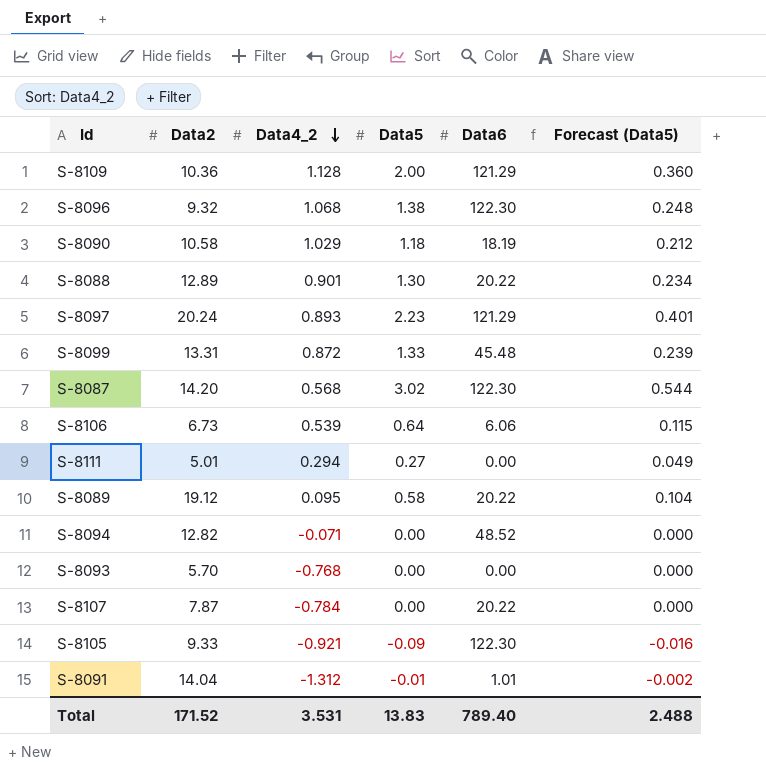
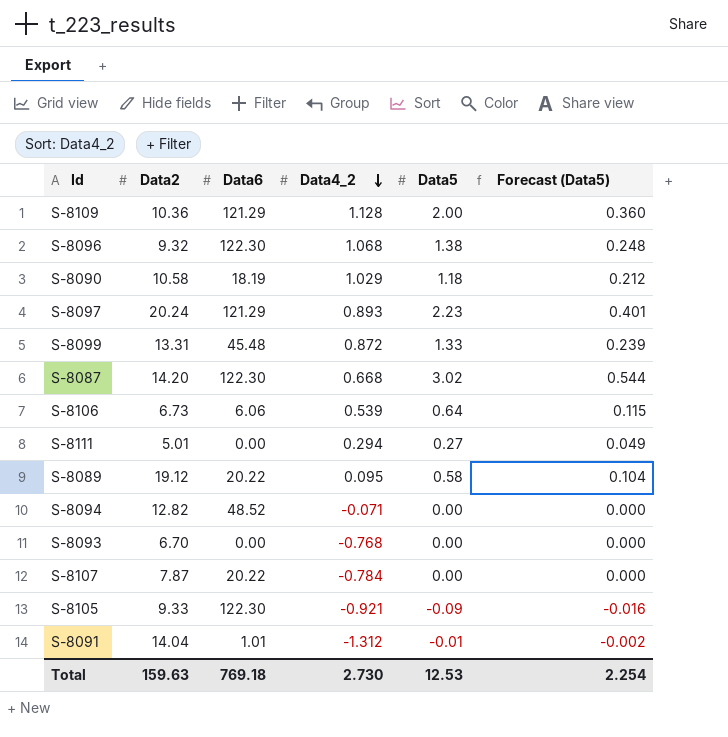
column Data6 | position: 5 -> 3
row S-8088: 12.89 | 0.901 | 1.30 | 20.22 | 0.234 -> none
S-8087 | Data4_2: 0.568 -> 0.668
S-8093 | Data2: 5.70 -> 6.70
Total | Data2: 171.52 -> 159.63
Total | Data6: 789.40 -> 769.18
Total | Data4_2: 3.531 -> 2.730
Total | Data5: 13.83 -> 12.53
Total | Forecast (Data5): 2.488 -> 2.254

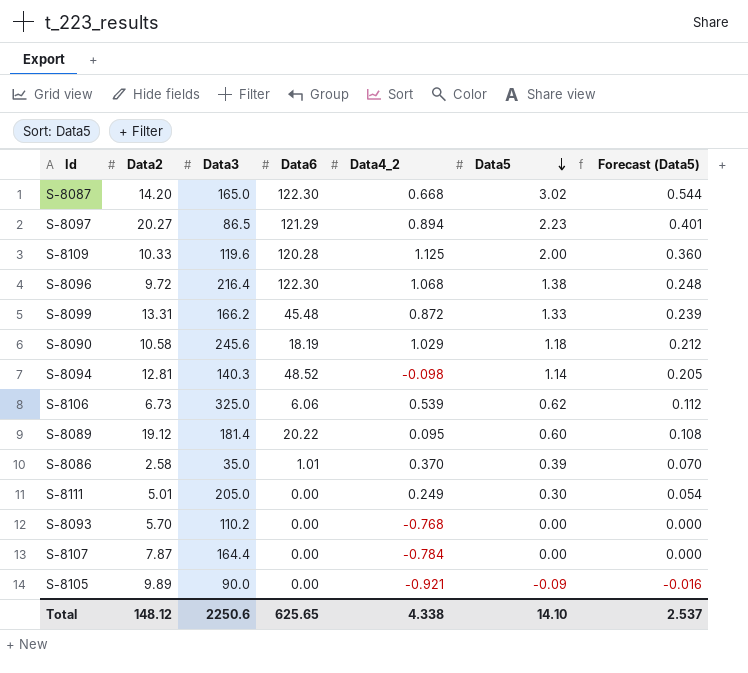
row order: Data4_2 descending -> Data5 descending
column Data3 | position: none -> 3
row S-8091: 14.04 | 1.01 | -1.312 | -0.01 | -0.002 -> none
S-8097 | Data2: 20.24 -> 20.27
S-8097 | Data4_2: 0.893 -> 0.894
S-8109 | Data2: 10.36 -> 10.33
S-8109 | Data6: 121.29 -> 120.28
S-8109 | Data4_2: 1.128 -> 1.125
S-8096 | Data2: 9.32 -> 9.72
S-8094 | Data2: 12.82 -> 12.81
S-8094 | Data4_2: -0.071 -> -0.098
S-8094 | Data5: 0.00 -> 1.14
S-8094 | Forecast (Data5): 0.000 -> 0.205
S-8106 | Data5: 0.64 -> 0.62
S-8106 | Forecast (Data5): 0.115 -> 0.112
S-8089 | Data5: 0.58 -> 0.60
S-8089 | Forecast (Data5): 0.104 -> 0.108
row S-8086: none -> 2.58 | 35.0 | 1.01 | 0.370 | 0.39 | 0.070
S-8111 | Data4_2: 0.294 -> 0.249
S-8111 | Data5: 0.27 -> 0.30
S-8111 | Forecast (Data5): 0.049 -> 0.054
S-8093 | Data2: 6.70 -> 5.70
S-8107 | Data6: 20.22 -> 0.00
S-8105 | Data2: 9.33 -> 9.89
S-8105 | Data6: 122.30 -> 0.00
Total | Data2: 159.63 -> 148.12
Total | Data6: 769.18 -> 625.65
Total | Data4_2: 2.730 -> 4.338
Total | Data5: 12.53 -> 14.10
Total | Forecast (Data5): 2.254 -> 2.537

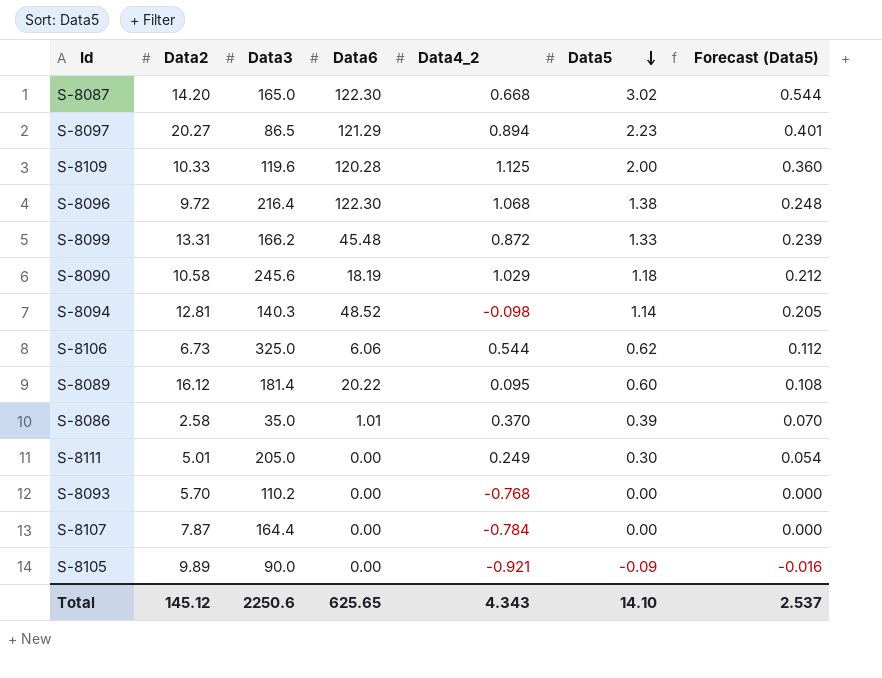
S-8106 | Data4_2: 0.539 -> 0.544
S-8089 | Data2: 19.12 -> 16.12
Total | Data2: 148.12 -> 145.12
Total | Data4_2: 4.338 -> 4.343

